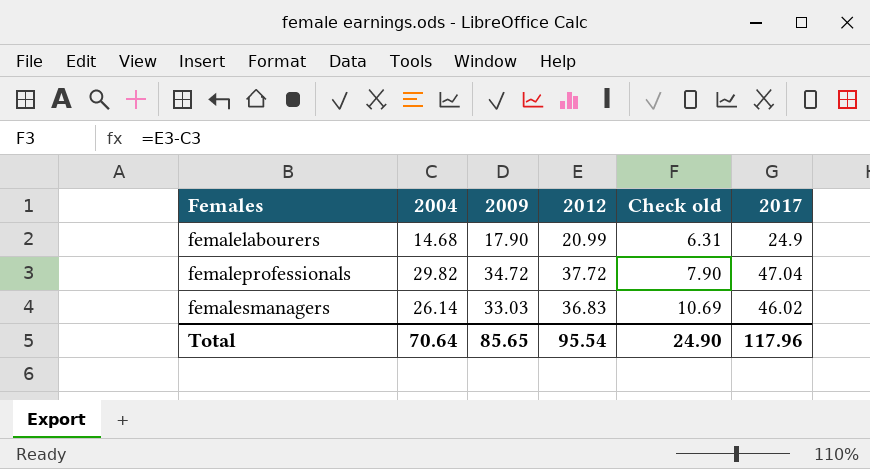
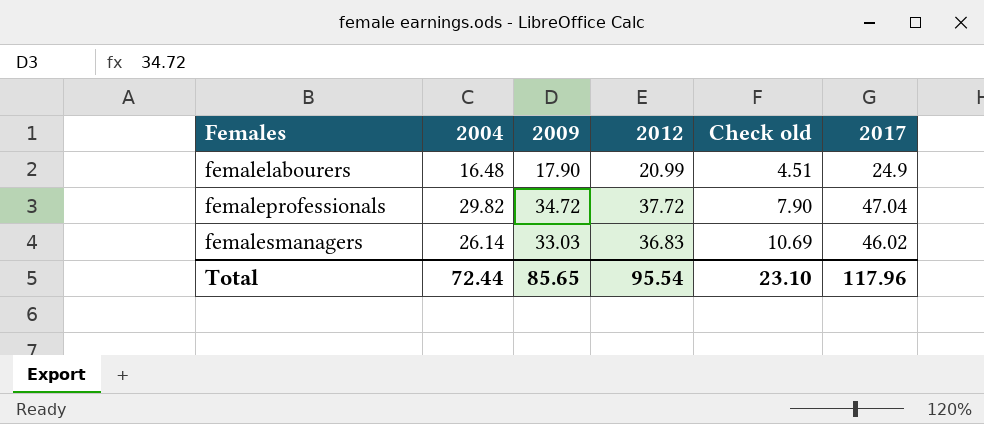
femalelabourers | 2004: 14.68 -> 16.48
femalelabourers | Check old: 6.31 -> 4.51
Total | 2004: 70.64 -> 72.44
Total | Check old: 24.90 -> 23.10

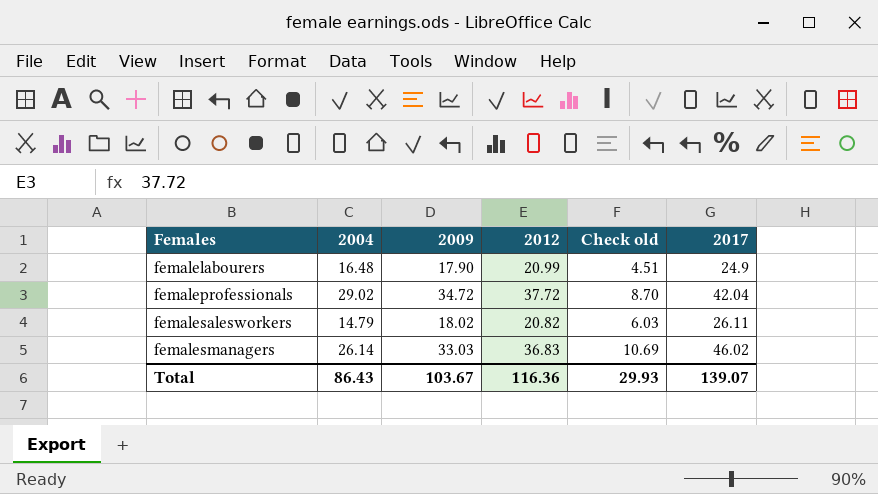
femaleprofessionals | 2004: 29.82 -> 29.02
femaleprofessionals | Check old: 7.90 -> 8.70
femaleprofessionals | 2017: 47.04 -> 42.04
row femalesalesworkers: none -> 14.79 | 18.02 | 20.82 | 6.03 | 26.11
Total | 2004: 72.44 -> 86.43
Total | 2009: 85.65 -> 103.67
Total | 2012: 95.54 -> 116.36
Total | Check old: 23.10 -> 29.93
Total | 2017: 117.96 -> 139.07

